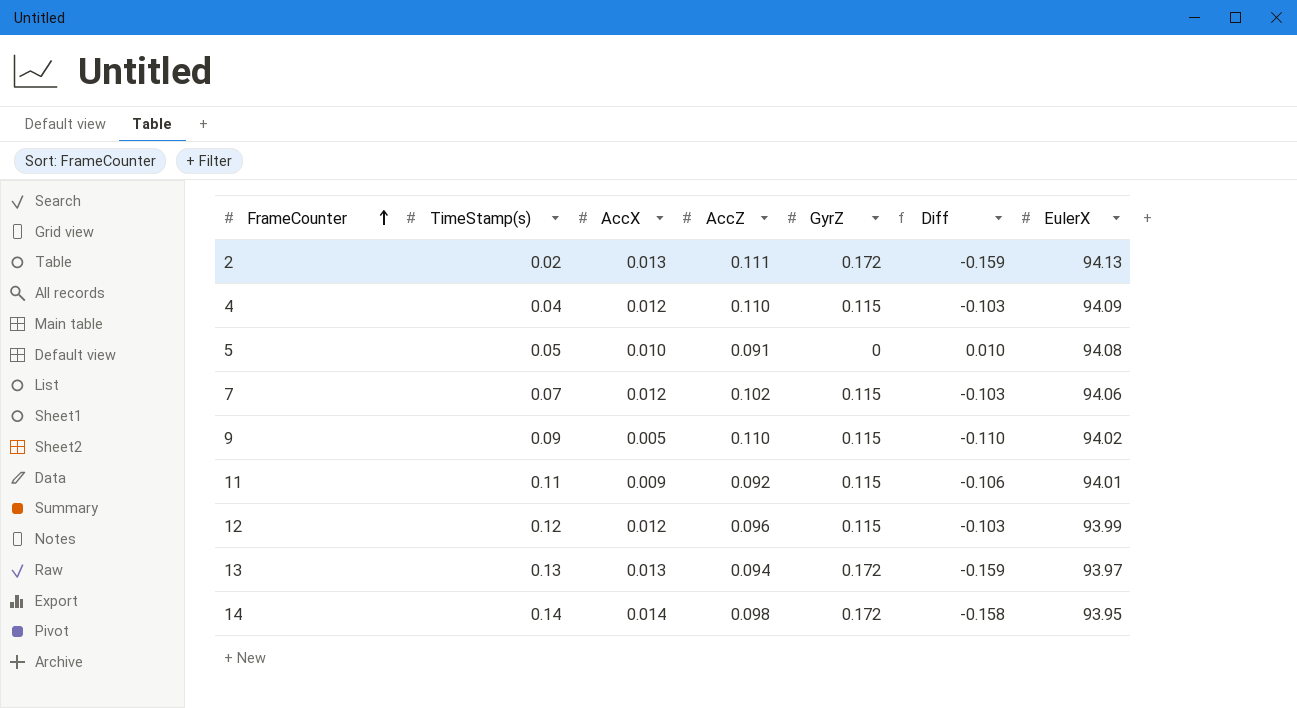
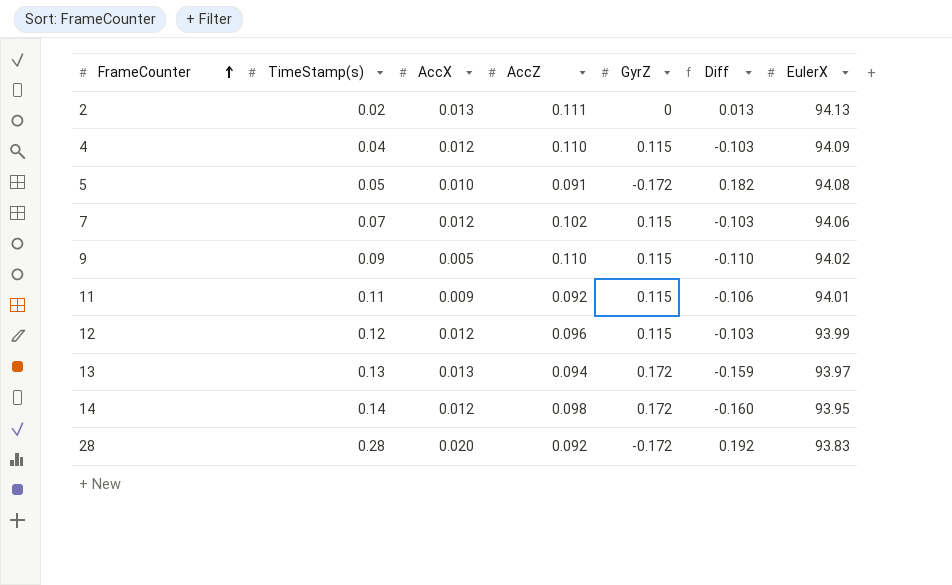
2 | GyrZ: 0.172 -> 0
2 | Diff: -0.159 -> 0.013
5 | GyrZ: 0 -> -0.172
5 | Diff: 0.010 -> 0.182
14 | AccX: 0.014 -> 0.012
14 | Diff: -0.158 -> -0.160
row 28: none -> 0.28 | 0.020 | 0.092 | -0.172 | 0.192 | 93.83

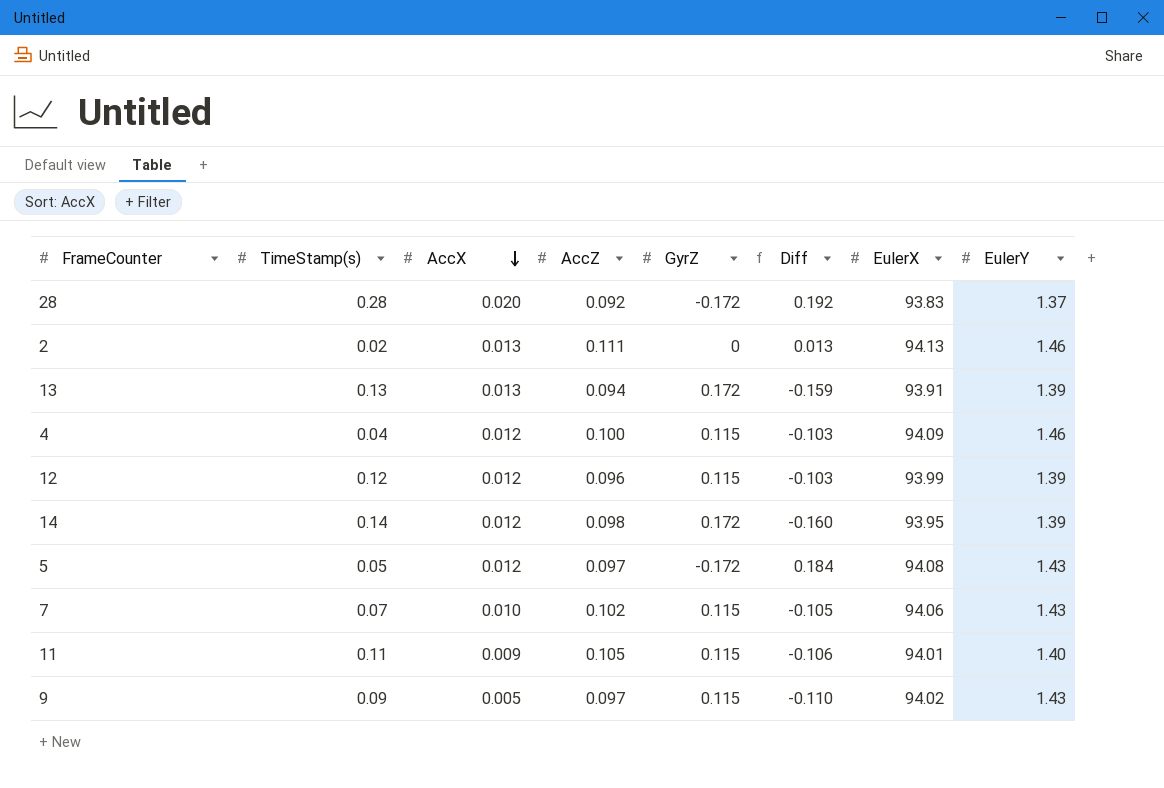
row order: FrameCounter ascending -> AccX descending
column EulerY | position: none -> 8
13 | EulerX: 93.97 -> 93.91
4 | AccZ: 0.110 -> 0.100
5 | AccX: 0.010 -> 0.012
5 | AccZ: 0.091 -> 0.097
5 | Diff: 0.182 -> 0.184
7 | AccX: 0.012 -> 0.010
7 | Diff: -0.103 -> -0.105
11 | AccZ: 0.092 -> 0.105
9 | AccZ: 0.110 -> 0.097

